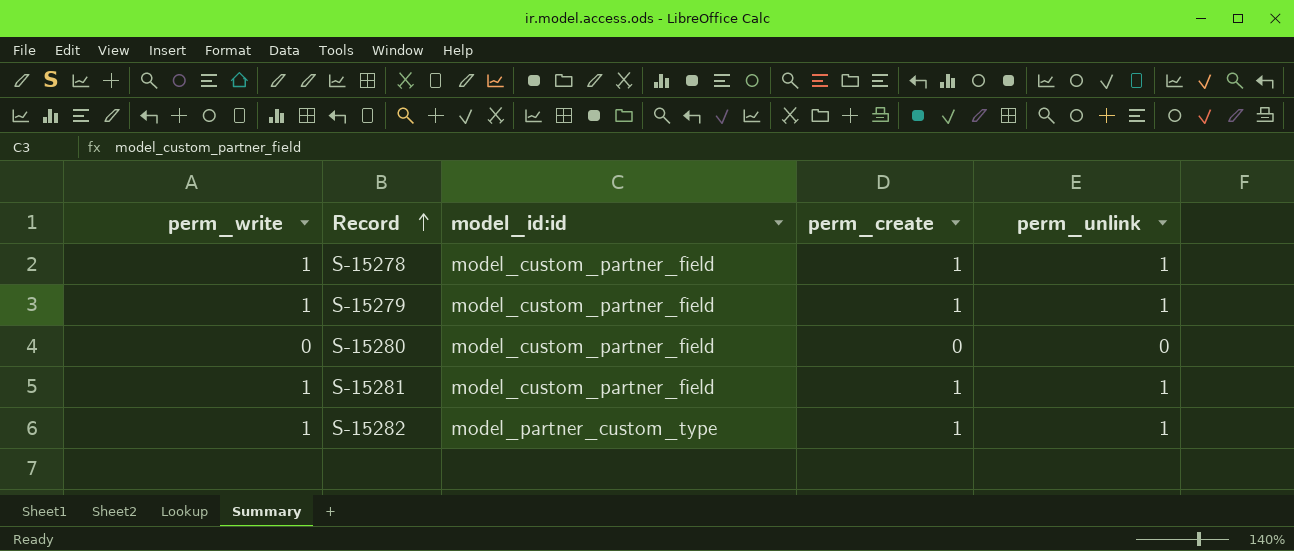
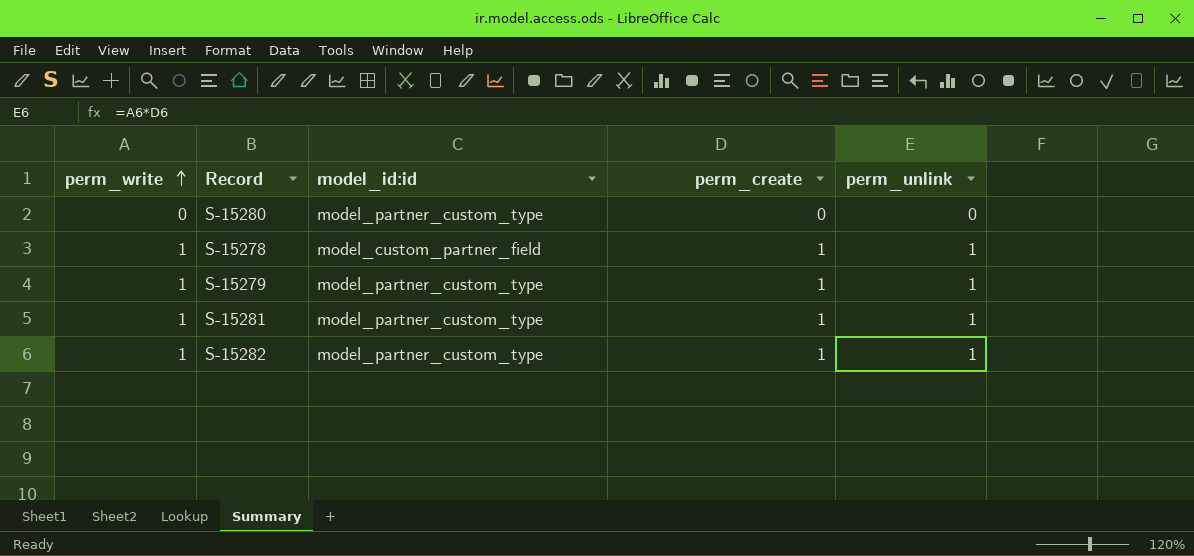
row order: Record ascending -> perm_write ascending
S-15280 | model_id:id: model_custom_partner_field -> model_partner_custom_type
S-15279 | model_id:id: model_custom_partner_field -> model_partner_custom_type
S-15281 | model_id:id: model_custom_partner_field -> model_partner_custom_type

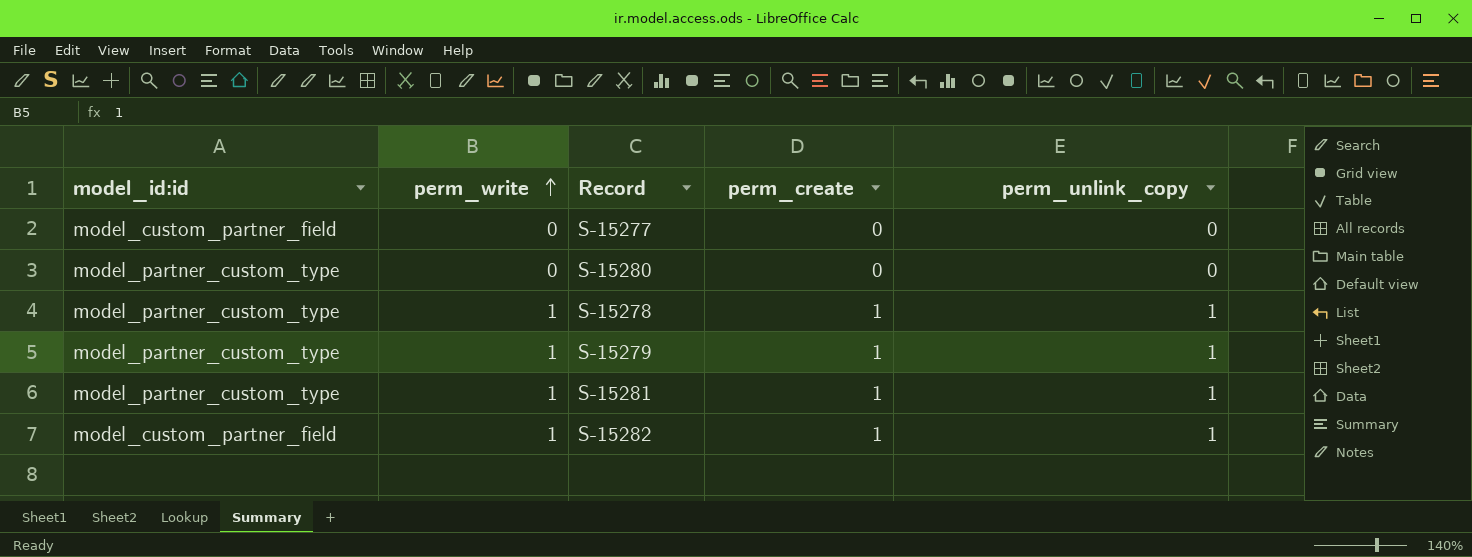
column model_id:id | position: 3 -> 1
column name: perm_unlink -> perm_unlink_copy
row S-15277: none -> model_custom_partner_field | 0 | 0 | 0
S-15278 | model_id:id: model_custom_partner_field -> model_partner_custom_type
S-15282 | model_id:id: model_partner_custom_type -> model_custom_partner_field

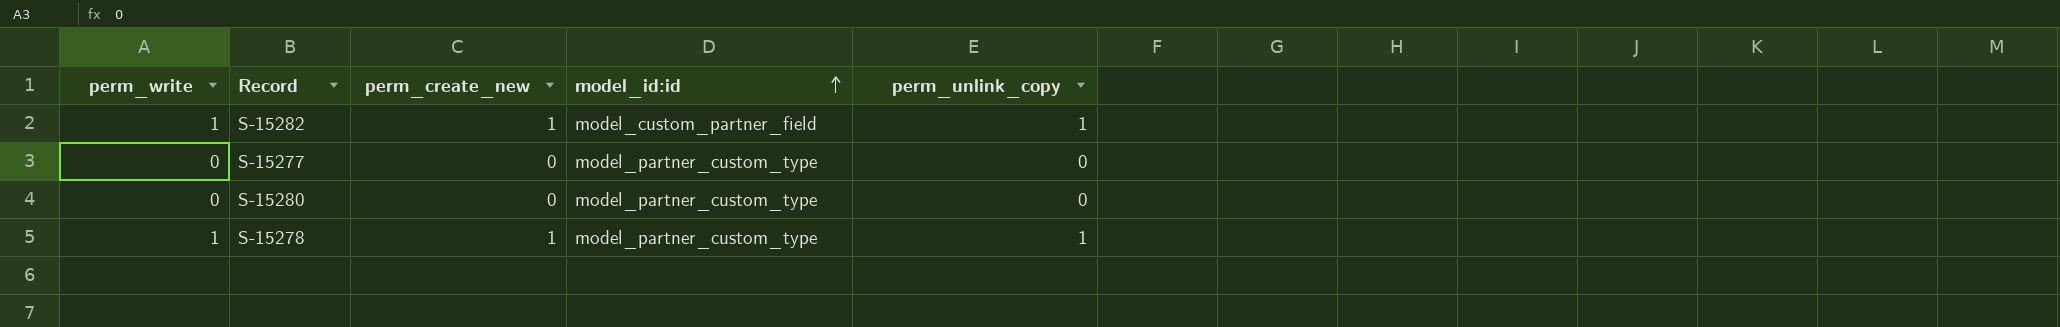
row order: perm_write ascending -> model_id:id ascending
column name: perm_create -> perm_create_new
column model_id:id | position: 1 -> 4
row S-15279: model_partner_custom_type | 1 | 1 | 1 -> none
row S-15281: model_partner_custom_type | 1 | 1 | 1 -> none
S-15277 | model_id:id: model_custom_partner_field -> model_partner_custom_type

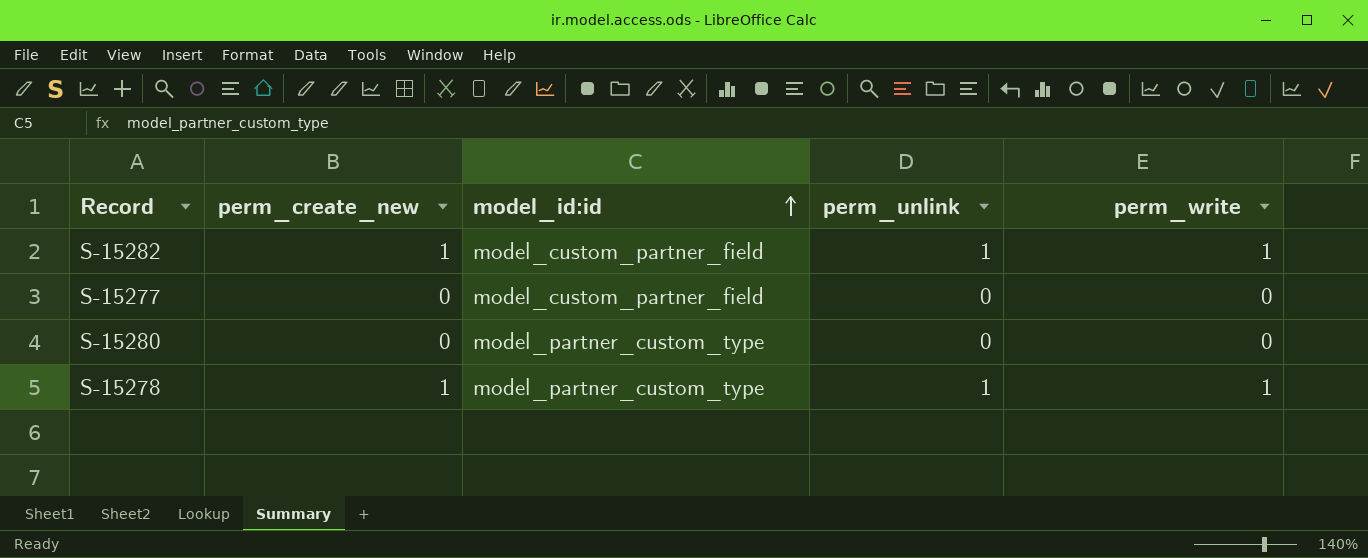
column name: perm_unlink_copy -> perm_unlink
column perm_write | position: 1 -> 5
S-15277 | model_id:id: model_partner_custom_type -> model_custom_partner_field

